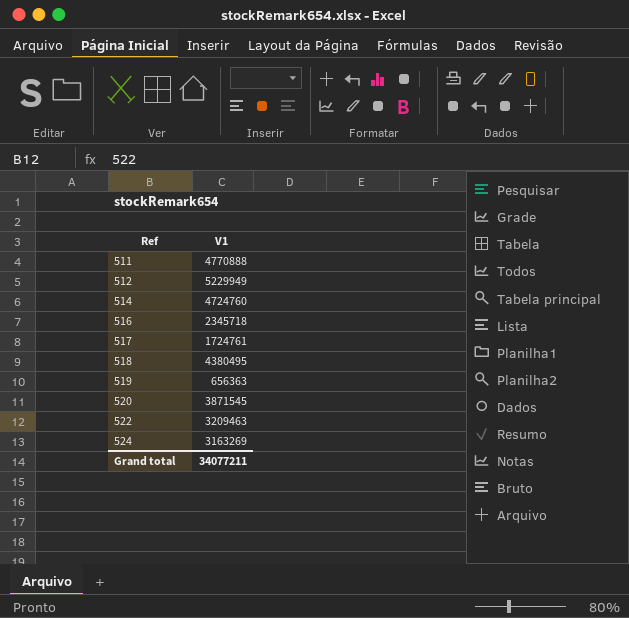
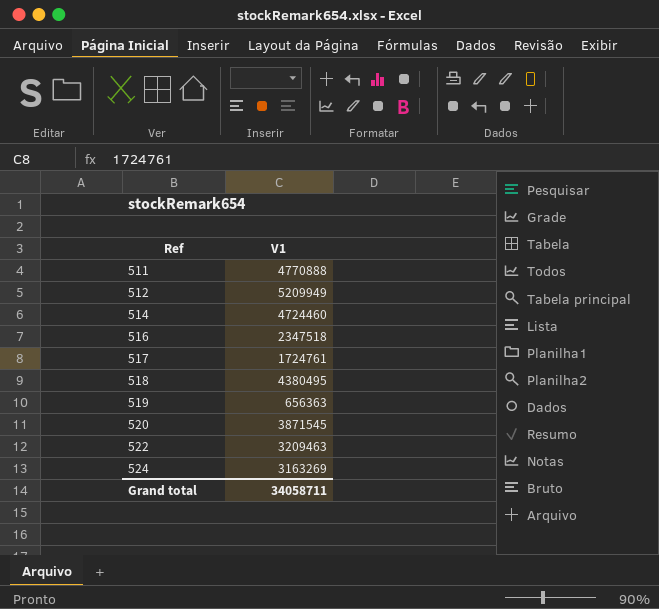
512 | V1: 5229949 -> 5209949
514 | V1: 4724760 -> 4724460
516 | V1: 2345718 -> 2347518
Grand total | V1: 34077211 -> 34058711

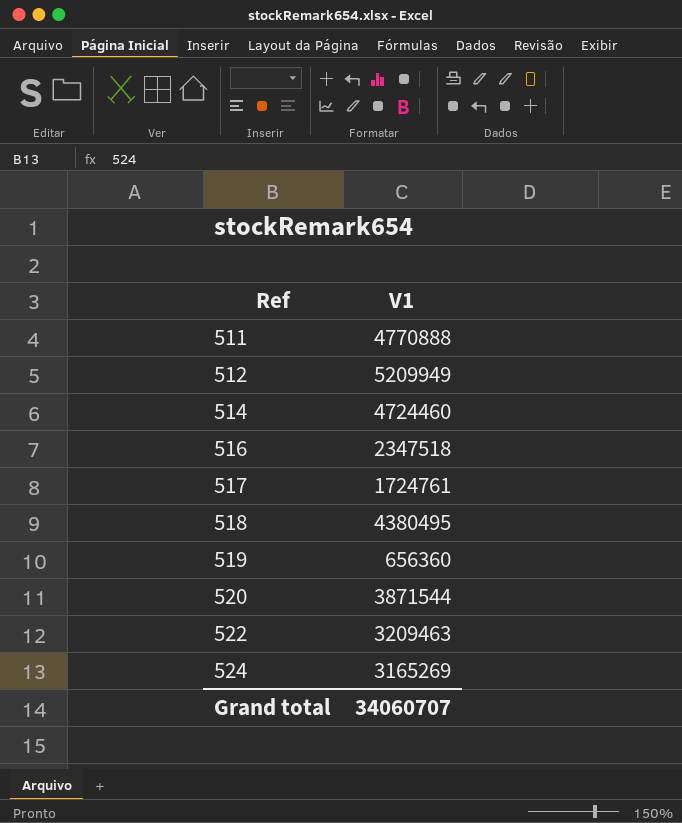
519 | V1: 656363 -> 656360
520 | V1: 3871545 -> 3871544
524 | V1: 3163269 -> 3165269
Grand total | V1: 34058711 -> 34060707

